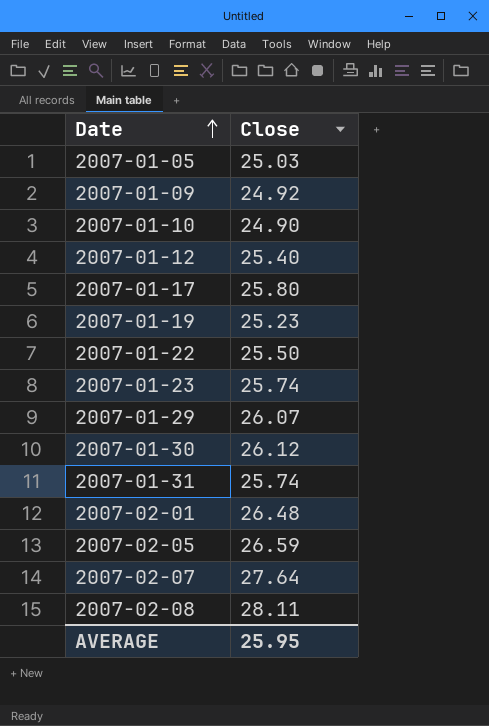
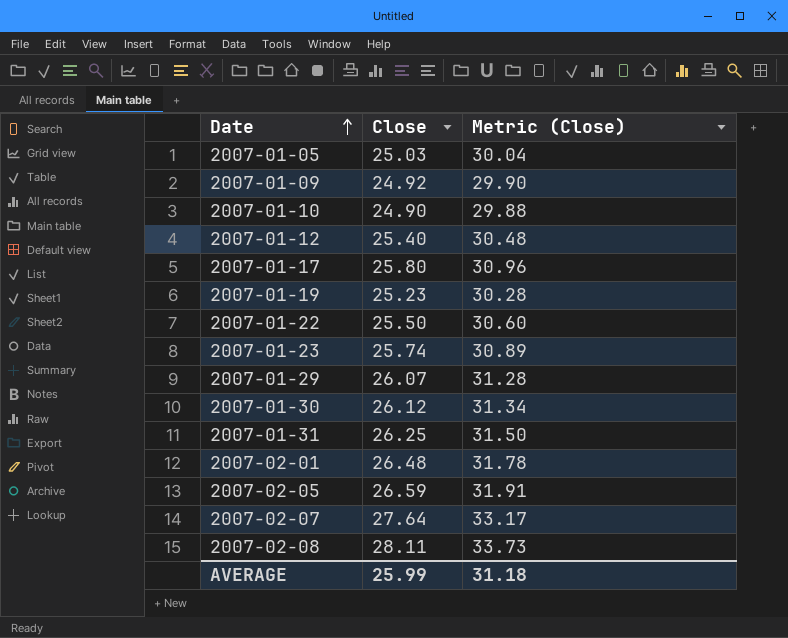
column Metric (Close) | formula: none -> [Close] * 1.2
2007-01-31 | Close: 25.74 -> 26.25
AVERAGE | Close: 25.95 -> 25.99

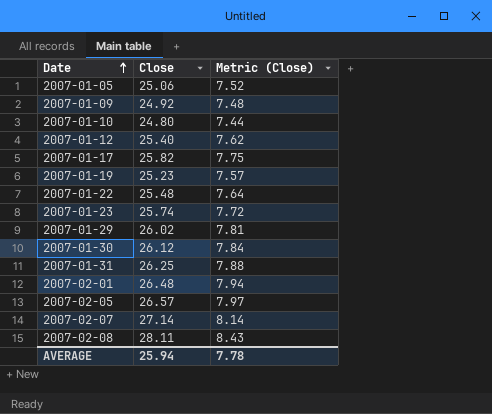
column Metric (Close) | formula: [Close] * 1.2 -> [Close] * 0.3
2007-01-05 | Close: 25.03 -> 25.06
2007-01-10 | Close: 24.90 -> 24.80
2007-01-17 | Close: 25.80 -> 25.82
2007-01-22 | Close: 25.50 -> 25.48
2007-01-29 | Close: 26.07 -> 26.02
2007-02-05 | Close: 26.59 -> 26.57
2007-02-07 | Close: 27.64 -> 27.14
AVERAGE | Close: 25.99 -> 25.94
AVERAGE | Metric (Close): 31.18 -> 7.78

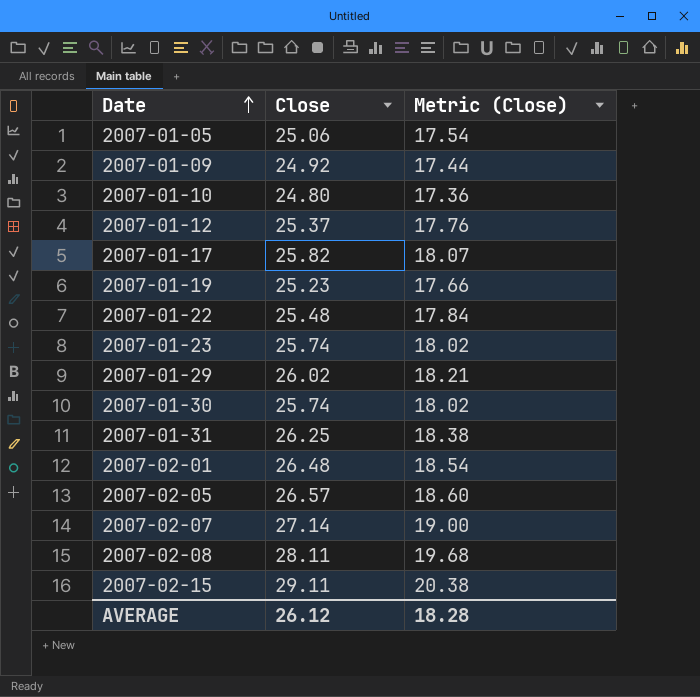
column Metric (Close) | formula: [Close] * 0.3 -> [Close] * 0.7
2007-01-12 | Close: 25.40 -> 25.37
2007-01-30 | Close: 26.12 -> 25.74
row 2007-02-15: none -> 29.11 | 20.38
AVERAGE | Close: 25.94 -> 26.12
AVERAGE | Metric (Close): 7.78 -> 18.28

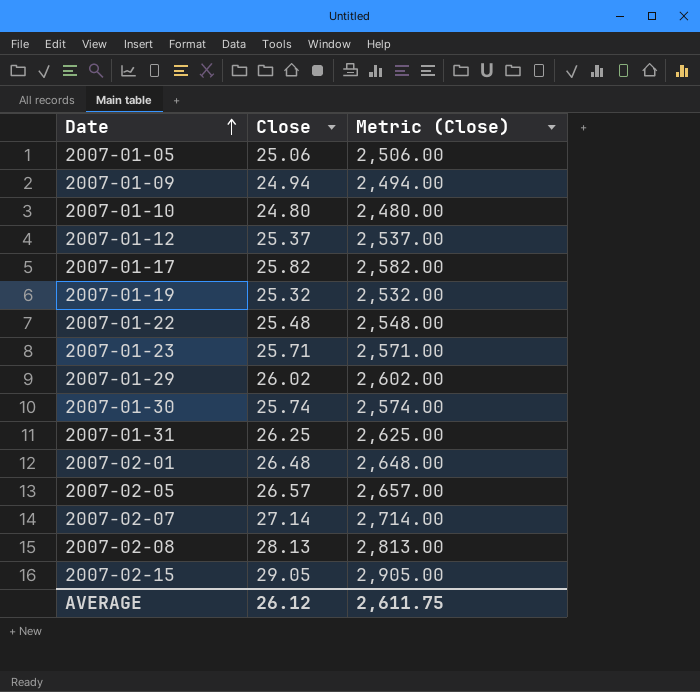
column Metric (Close) | formula: [Close] * 0.7 -> [Close] * 100
2007-01-09 | Close: 24.92 -> 24.94
2007-01-19 | Close: 25.23 -> 25.32
2007-01-23 | Close: 25.74 -> 25.71
2007-02-08 | Close: 28.11 -> 28.13
2007-02-15 | Close: 29.11 -> 29.05
AVERAGE | Metric (Close): 18.28 -> 2,611.75

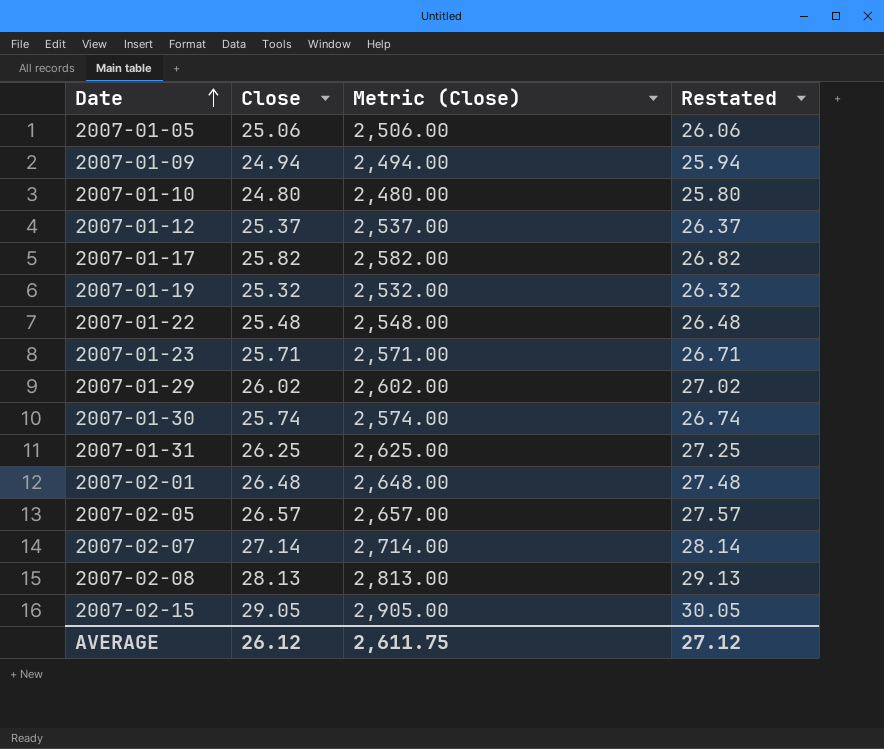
column Restated | formula: none -> [Close] + 1

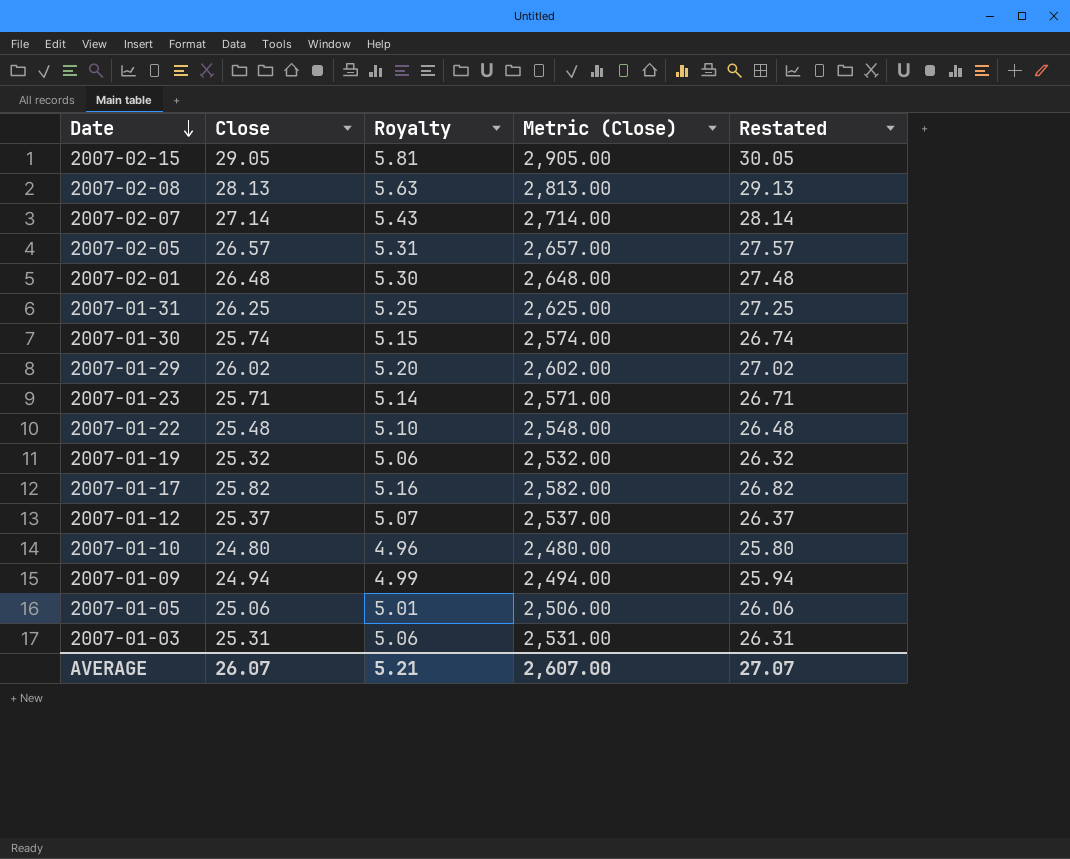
row order: Date ascending -> Date descending
column Royalty | formula: none -> [Close] * 0.2
row 2007-01-03: none -> 25.31 | 5.06 | 2,531.00 | 26.31
AVERAGE | Close: 26.12 -> 26.07
AVERAGE | Metric (Close): 2,611.75 -> 2,607.00
AVERAGE | Restated: 27.12 -> 27.07

